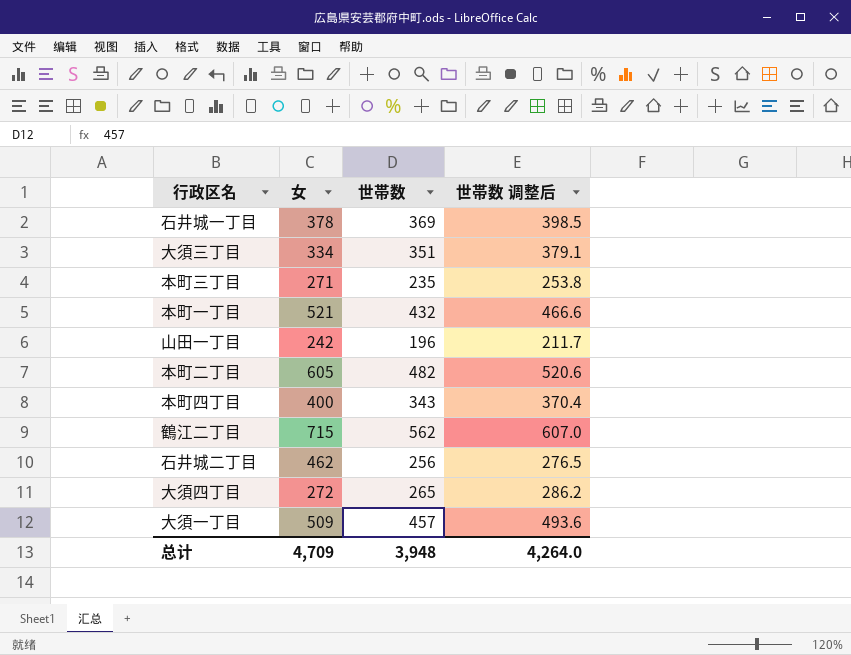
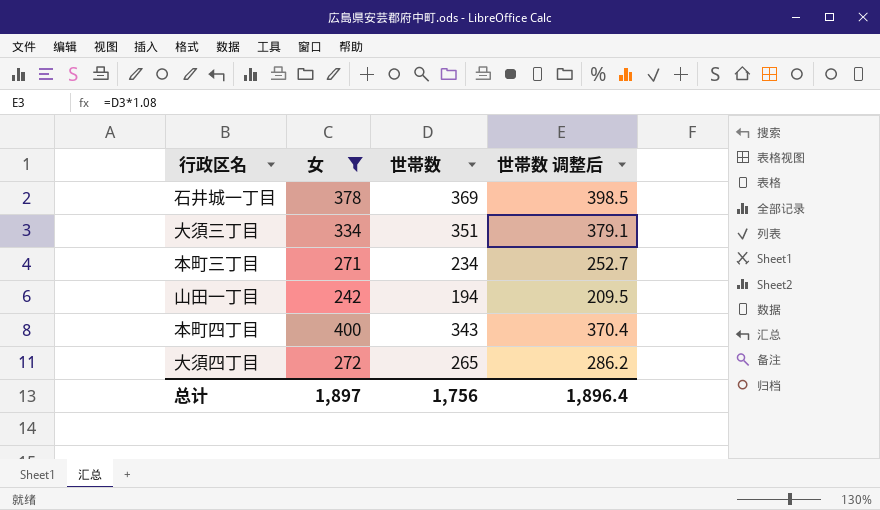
filter: none -> 女 <= 400
本町三丁目 | 世帯数: 235 -> 234
本町三丁目 | 世帯数 调整后: 253.8 -> 252.7
山田一丁目 | 世帯数: 196 -> 194
山田一丁目 | 世帯数 调整后: 211.7 -> 209.5
总计 | 女: 4,709 -> 1,897
总计 | 世帯数: 3,948 -> 1,756
总计 | 世帯数 调整后: 4,264.0 -> 1,896.4

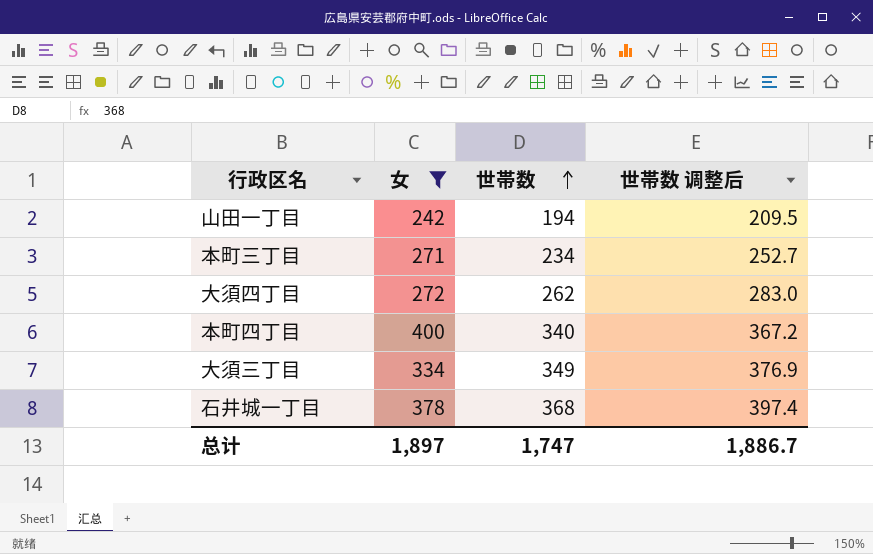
row order: none -> 世帯数 ascending
大須四丁目 | 世帯数: 265 -> 262
大須四丁目 | 世帯数 调整后: 286.2 -> 283.0
本町四丁目 | 世帯数: 343 -> 340
本町四丁目 | 世帯数 调整后: 370.4 -> 367.2
大須三丁目 | 世帯数: 351 -> 349
大須三丁目 | 世帯数 调整后: 379.1 -> 376.9
石井城一丁目 | 世帯数: 369 -> 368
石井城一丁目 | 世帯数 调整后: 398.5 -> 397.4
总计 | 世帯数: 1,756 -> 1,747
总计 | 世帯数 调整后: 1,896.4 -> 1,886.7

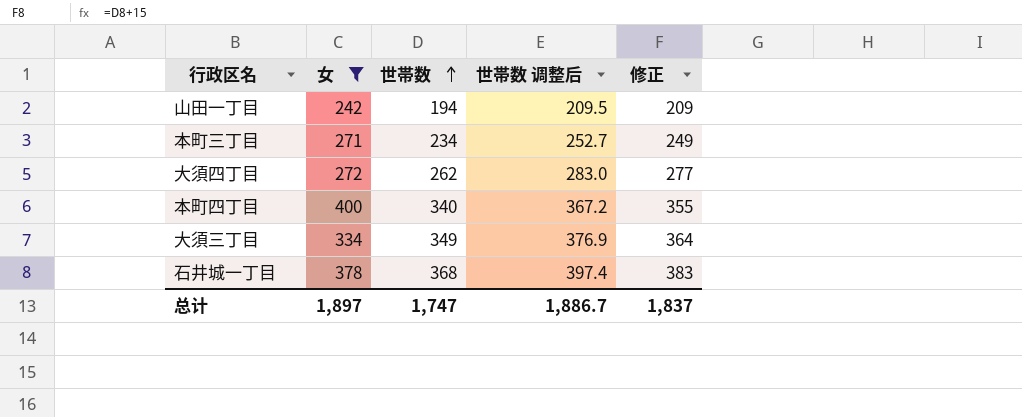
column 修正 | formula: none -> [世帯数] + 15

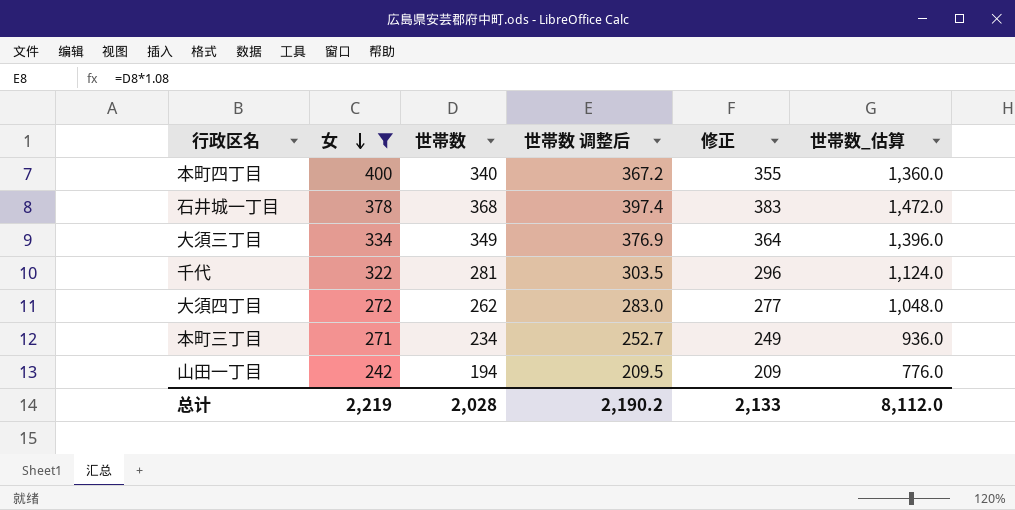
row order: 世帯数 ascending -> 女 descending
column 世帯数_估算 | formula: none -> [世帯数] * 4
row 千代: none -> 322 | 281 | 303.5 | 296 | 1,124.0
总计 | 女: 1,897 -> 2,219
总计 | 世帯数: 1,747 -> 2,028
总计 | 世帯数 调整后: 1,886.7 -> 2,190.2
总计 | 修正: 1,837 -> 2,133

